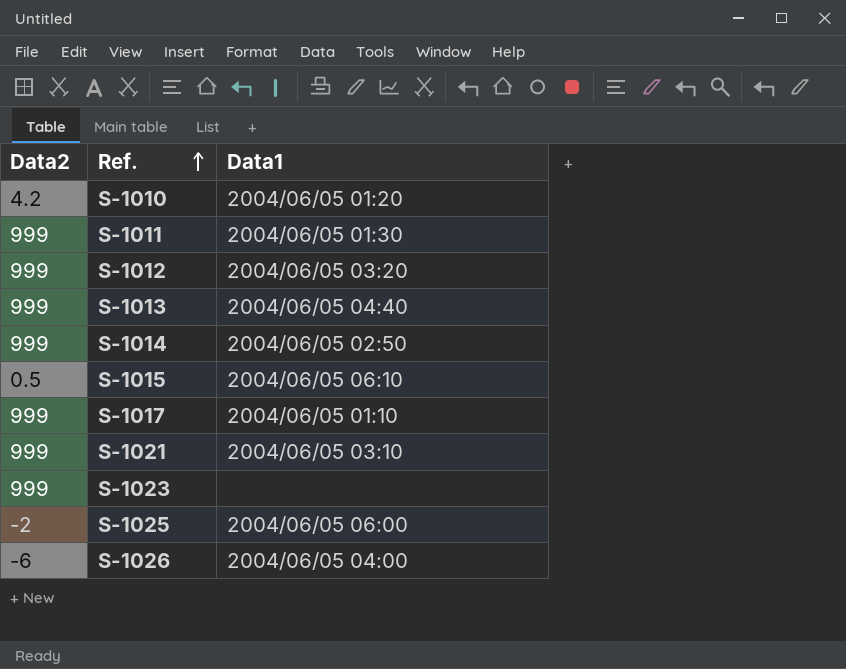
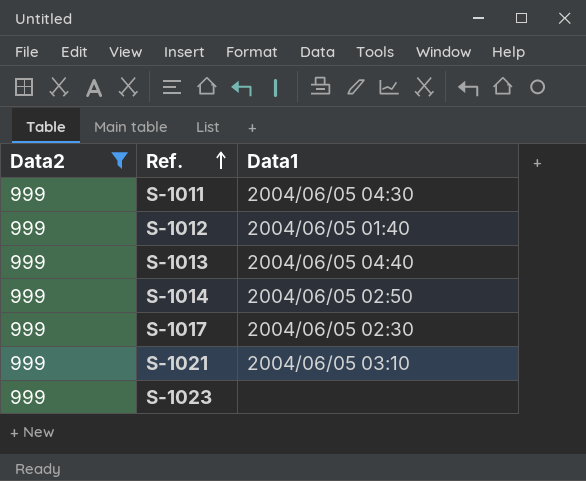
filter: none -> Data2 = 999
S-1011 | Data1: 2004/06/05 01:30 -> 2004/06/05 04:30
S-1012 | Data1: 2004/06/05 03:20 -> 2004/06/05 01:40
S-1017 | Data1: 2004/06/05 01:10 -> 2004/06/05 02:30

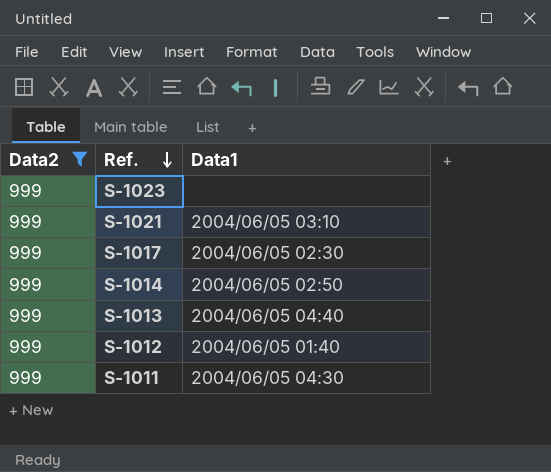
row order: Ref. ascending -> Ref. descending

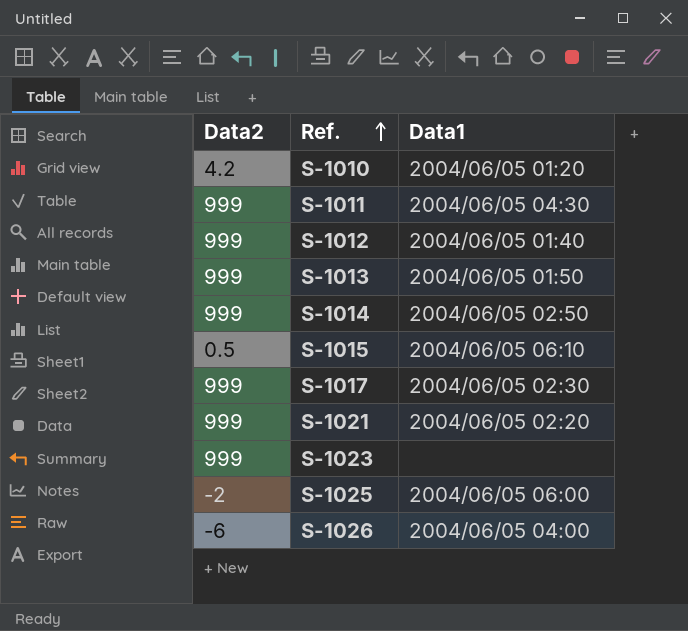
filter: Data2 = 999 -> none
row order: Ref. descending -> Ref. ascending
S-1013 | Data1: 2004/06/05 04:40 -> 2004/06/05 01:50
S-1021 | Data1: 2004/06/05 03:10 -> 2004/06/05 02:20

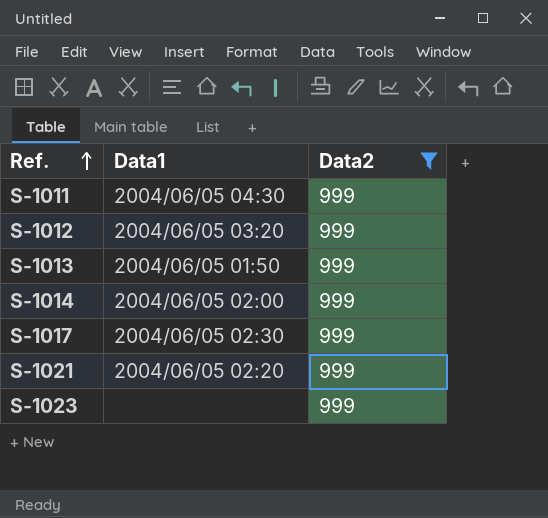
filter: none -> Data2 = 999
column Data2 | position: 1 -> 3
S-1012 | Data1: 2004/06/05 01:40 -> 2004/06/05 03:20
S-1014 | Data1: 2004/06/05 02:50 -> 2004/06/05 02:00

